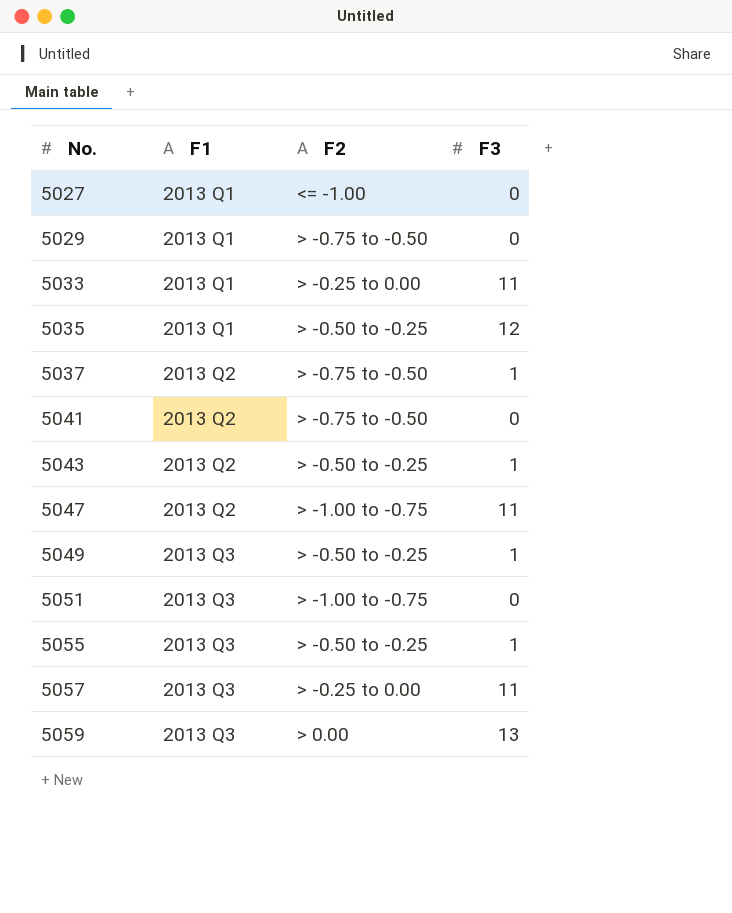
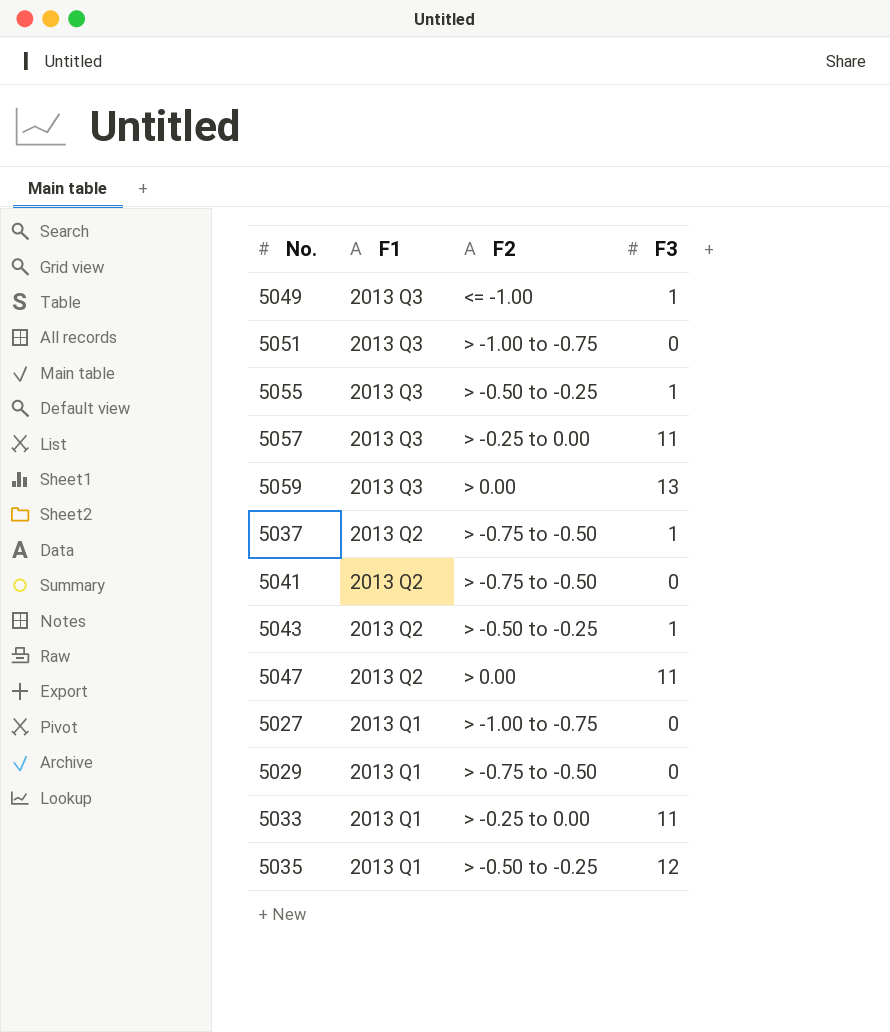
row order: No. ascending -> F1 descending
5049 | F2: > -0.50 to -0.25 -> <= -1.00
5047 | F2: > -1.00 to -0.75 -> > 0.00
5027 | F2: <= -1.00 -> > -1.00 to -0.75

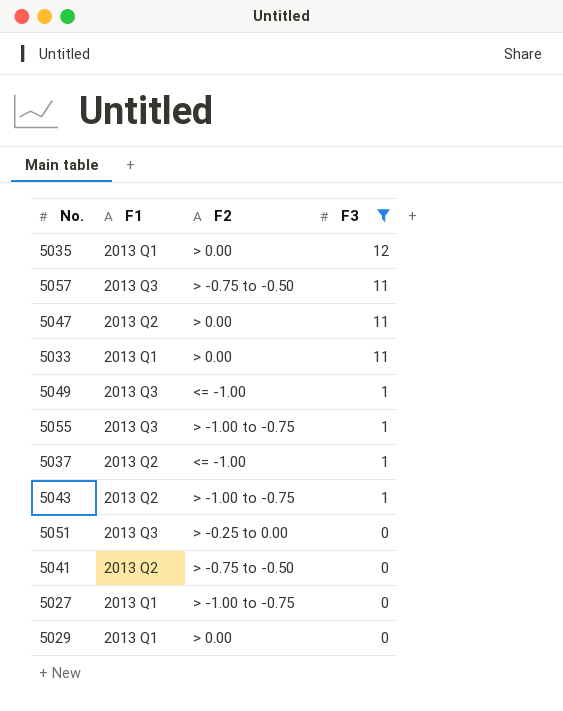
filter: none -> F3 != 13
row order: F1 descending -> F3 descending
5035 | F2: > -0.50 to -0.25 -> > 0.00
5057 | F2: > -0.25 to 0.00 -> > -0.75 to -0.50
5033 | F2: > -0.25 to 0.00 -> > 0.00
5055 | F2: > -0.50 to -0.25 -> > -1.00 to -0.75
5037 | F2: > -0.75 to -0.50 -> <= -1.00
5043 | F2: > -0.50 to -0.25 -> > -1.00 to -0.75
5051 | F2: > -1.00 to -0.75 -> > -0.25 to 0.00
5029 | F2: > -0.75 to -0.50 -> > 0.00

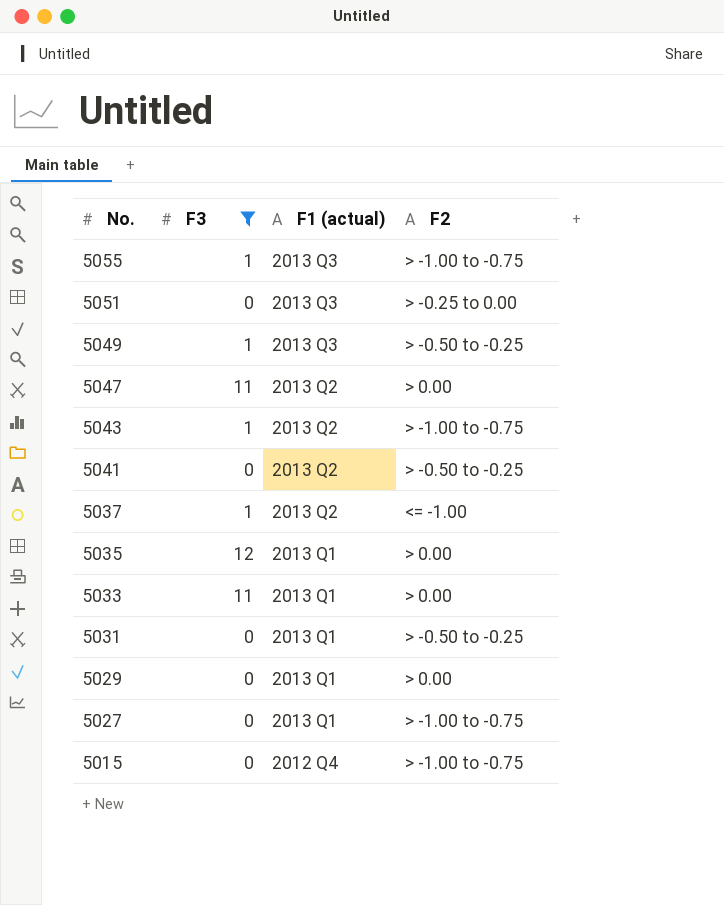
row order: F3 descending -> No. descending
column F3 | position: 4 -> 2
column name: F1 -> F1 (actual)
row 5057: 2013 Q3 | > -0.75 to -0.50 | 11 -> none
5049 | F2: <= -1.00 -> > -0.50 to -0.25
5041 | F2: > -0.75 to -0.50 -> > -0.50 to -0.25
row 5031: none -> 0 | 2013 Q1 | > -0.50 to -0.25
row 5015: none -> 0 | 2012 Q4 | > -1.00 to -0.75

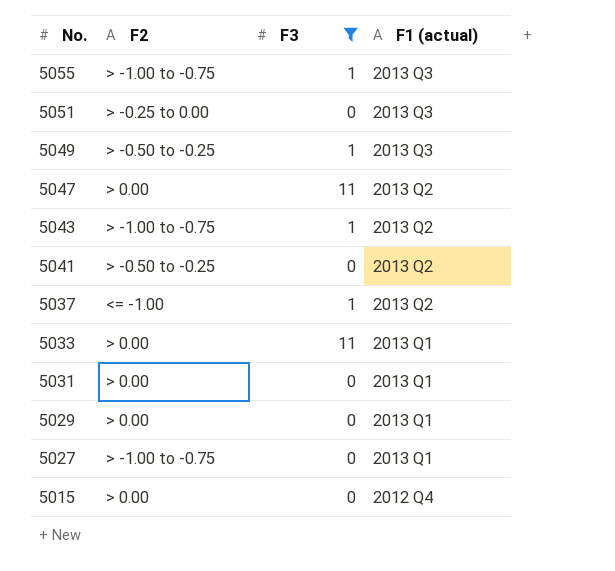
column F2 | position: 4 -> 2
row 5035: 12 | 2013 Q1 | > 0.00 -> none
5031 | F2: > -0.50 to -0.25 -> > 0.00
5015 | F2: > -1.00 to -0.75 -> > 0.00

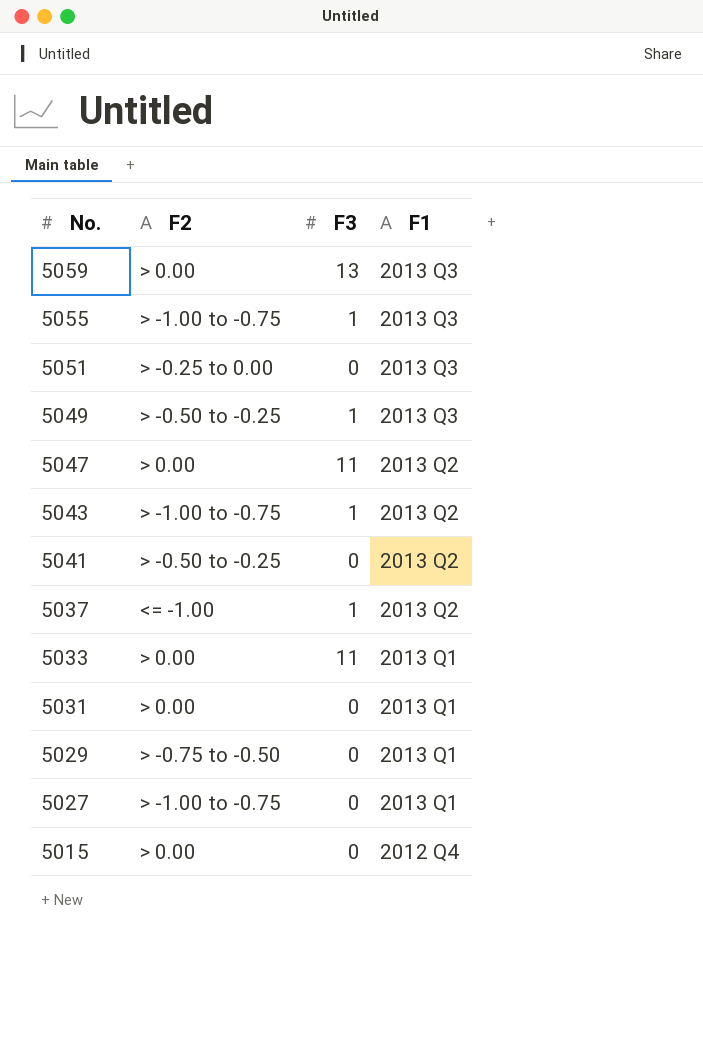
filter: F3 != 13 -> none
column name: F1 (actual) -> F1
5029 | F2: > 0.00 -> > -0.75 to -0.50

